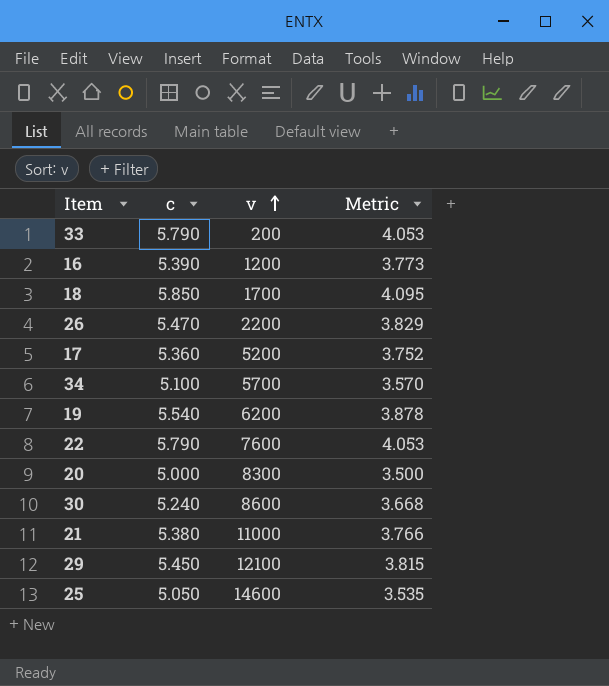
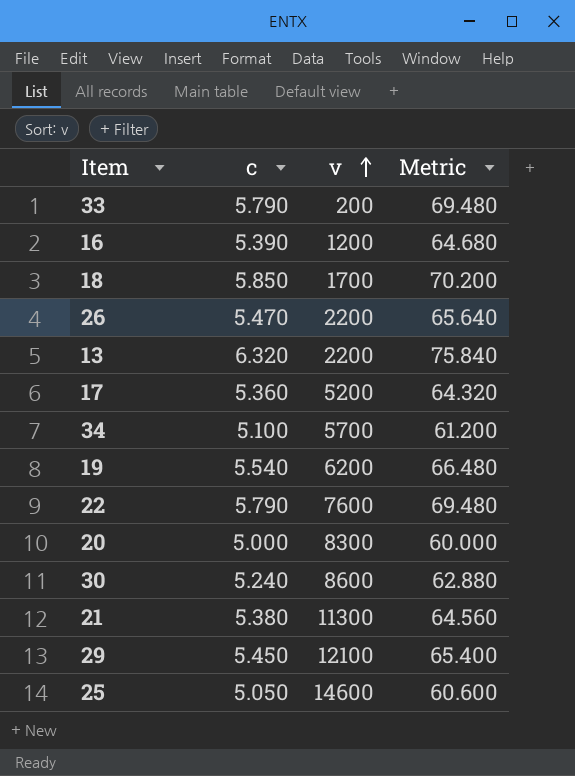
column Metric | formula: [c] * 0.7 -> [c] * 12
row 13: none -> 6.320 | 2200 | 75.840
21 | v: 11000 -> 11300

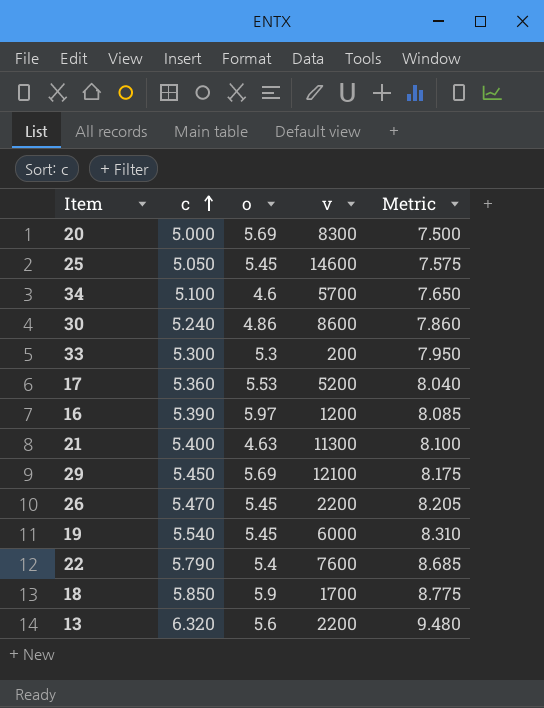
row order: v ascending -> c ascending
column o | position: none -> 3
column Metric | formula: [c] * 12 -> [c] * 1.5
33 | c: 5.790 -> 5.300
21 | c: 5.380 -> 5.400
19 | v: 6200 -> 6000

